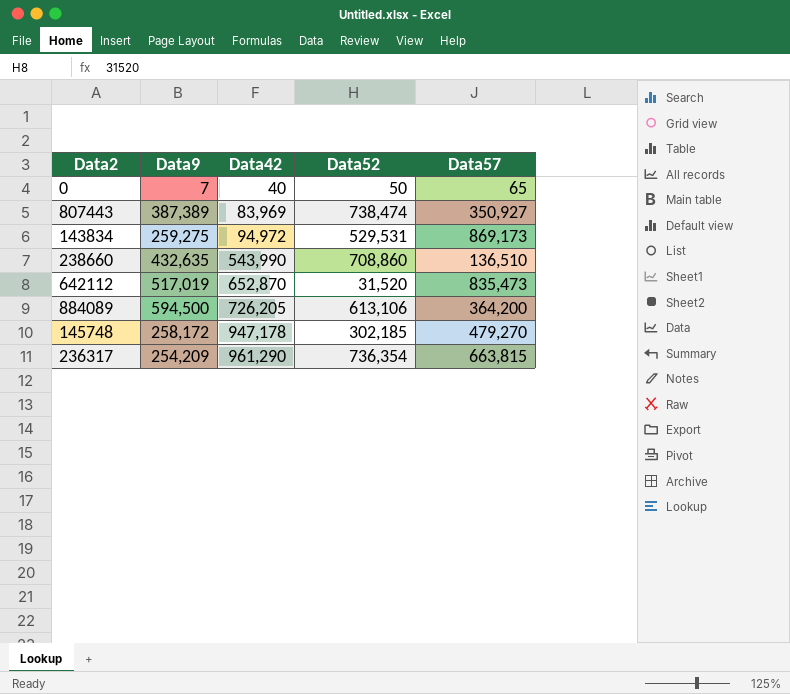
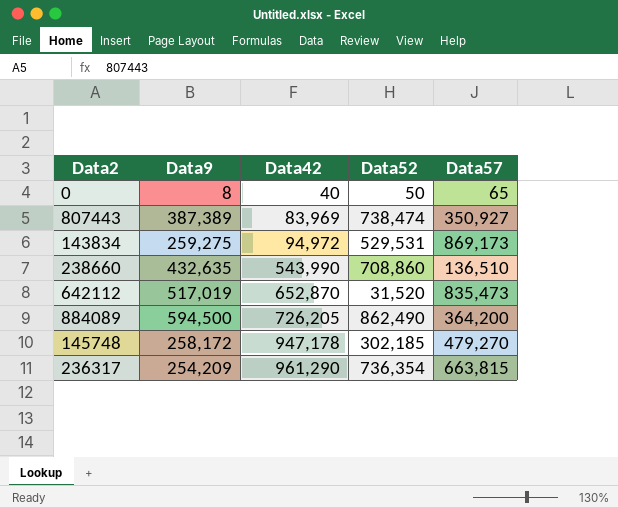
0 | Data9: 7 -> 8
884089 | Data52: 613,106 -> 862,490

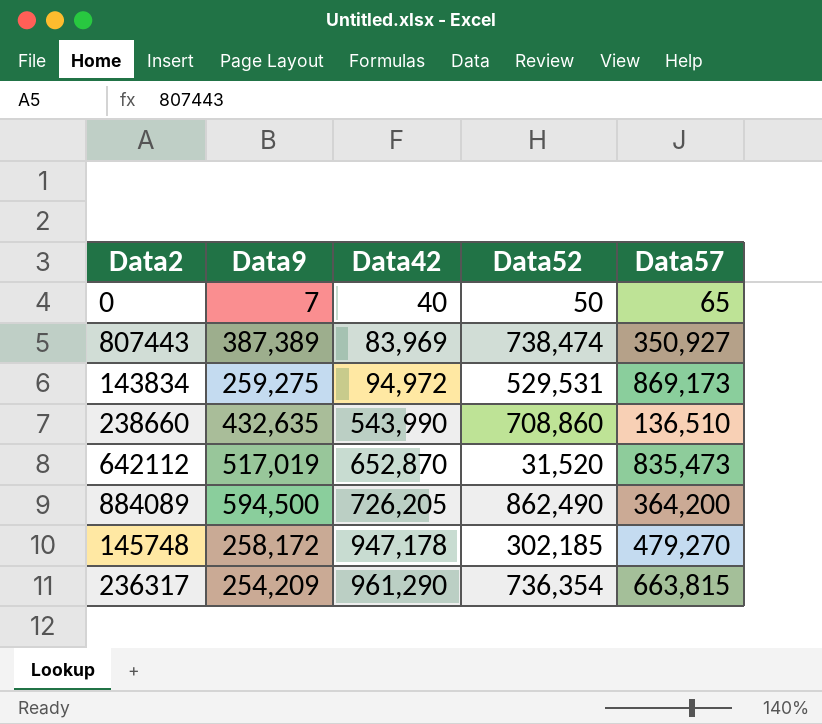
0 | Data9: 8 -> 7

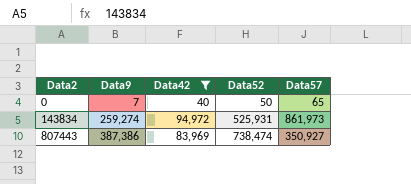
filter: none -> Data42 <= 94,972
row order: Data42 ascending -> Data2 ascending
143834 | Data9: 259,275 -> 259,274
143834 | Data52: 529,531 -> 525,931
143834 | Data57: 869,173 -> 861,973
807443 | Data9: 387,389 -> 387,386

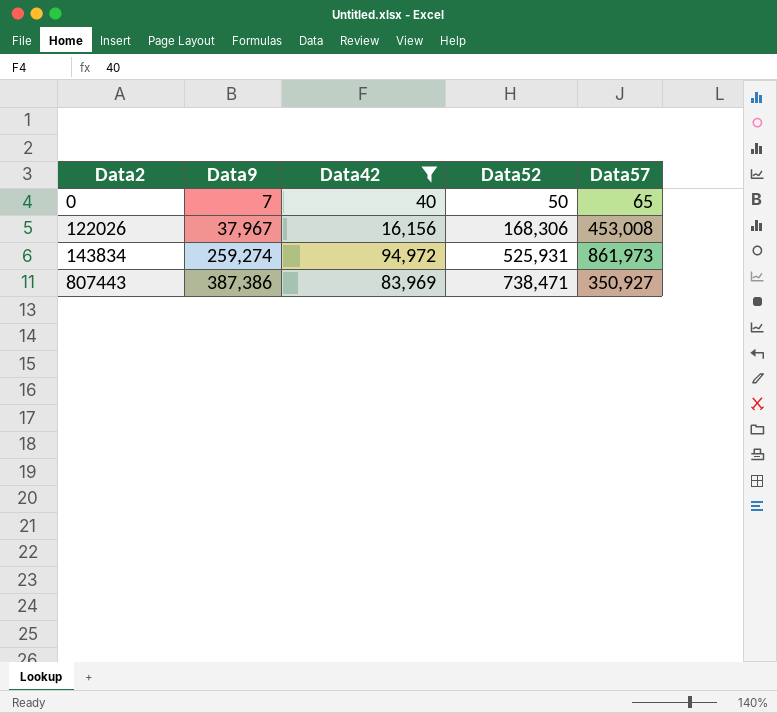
row 122026: none -> 37,967 | 16,156 | 168,306 | 453,008
807443 | Data52: 738,474 -> 738,471

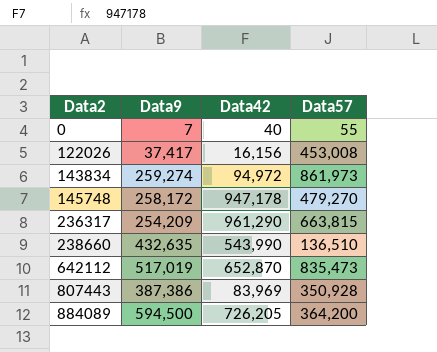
filter: Data42 <= 94,972 -> none
column Data52 | position: 4 -> none
0 | Data57: 65 -> 55
122026 | Data9: 37,967 -> 37,417
807443 | Data57: 350,927 -> 350,928

